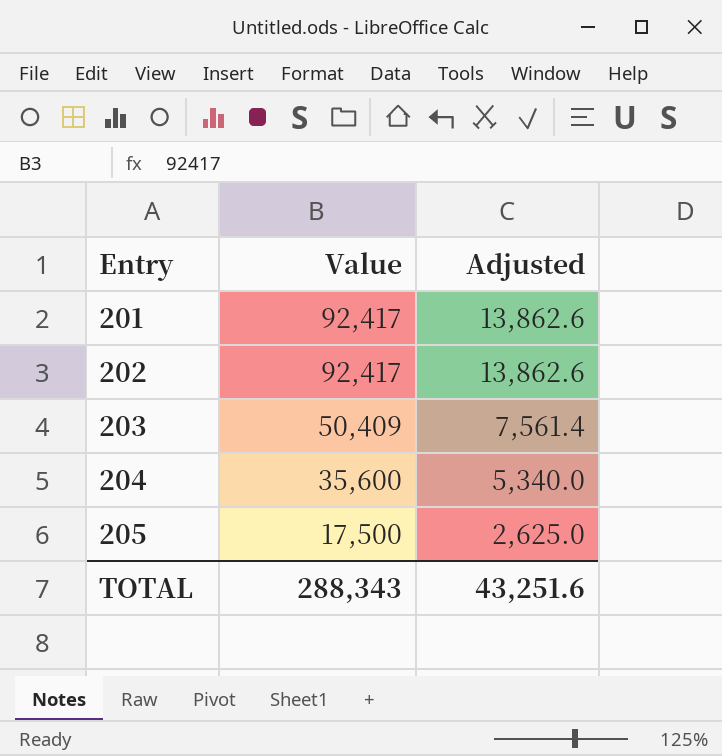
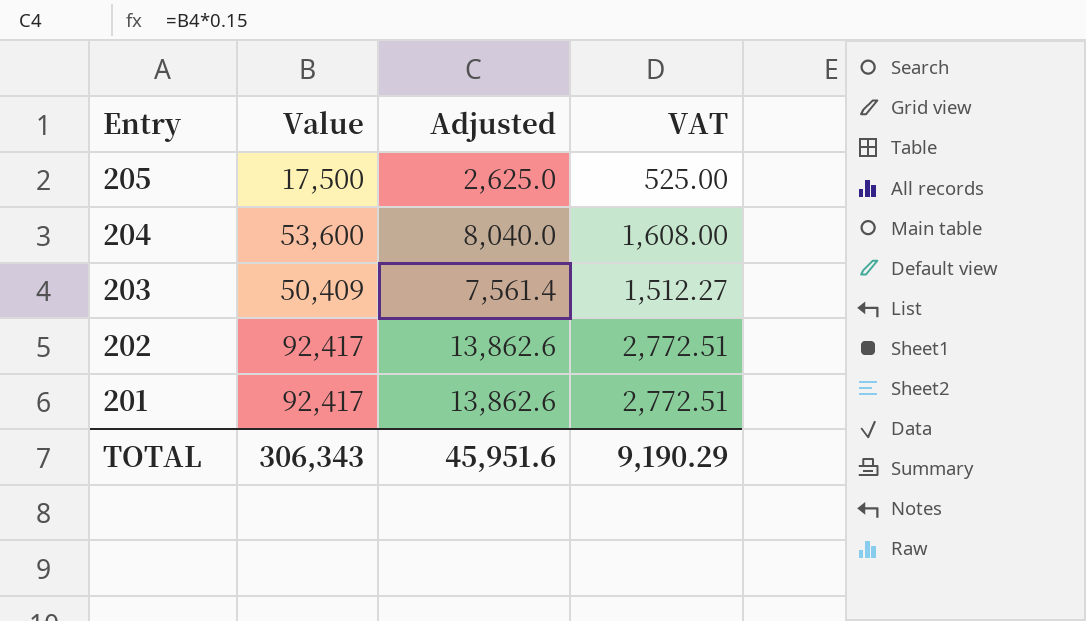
row order: Entry ascending -> Entry descending
column VAT | formula: none -> [Value] * 0.03
204 | Value: 35,600 -> 53,600
204 | Adjusted: 5,340.0 -> 8,040.0
TOTAL | Value: 288,343 -> 306,343
TOTAL | Adjusted: 43,251.6 -> 45,951.6

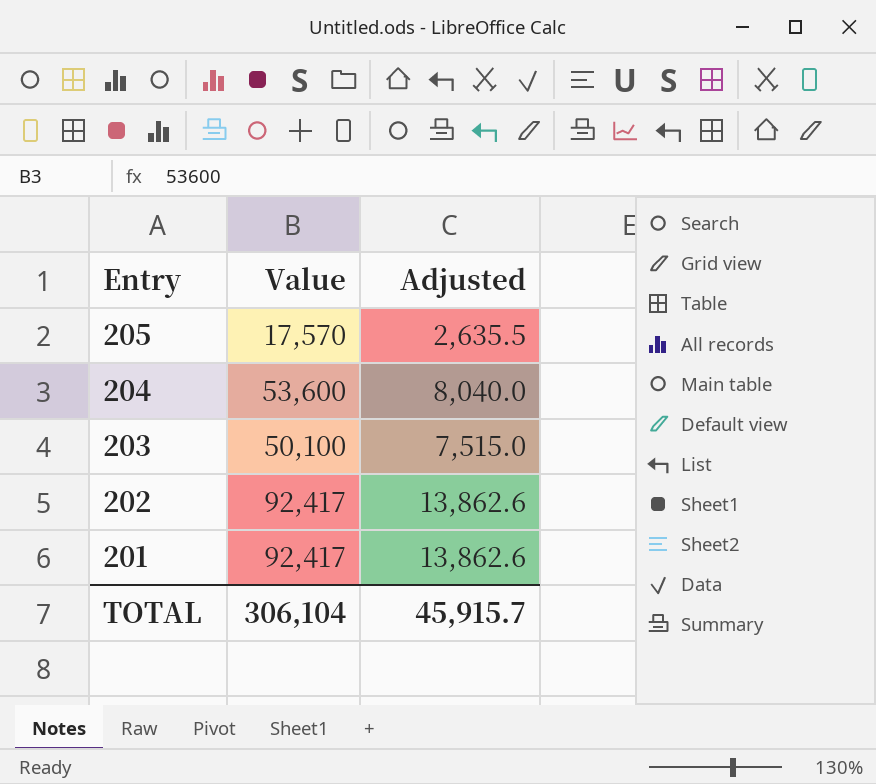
column VAT | formula: [Value] * 0.03 -> none
205 | Value: 17,500 -> 17,570
205 | Adjusted: 2,625.0 -> 2,635.5
203 | Value: 50,409 -> 50,100
203 | Adjusted: 7,561.4 -> 7,515.0
TOTAL | Value: 306,343 -> 306,104
TOTAL | Adjusted: 45,951.6 -> 45,915.7

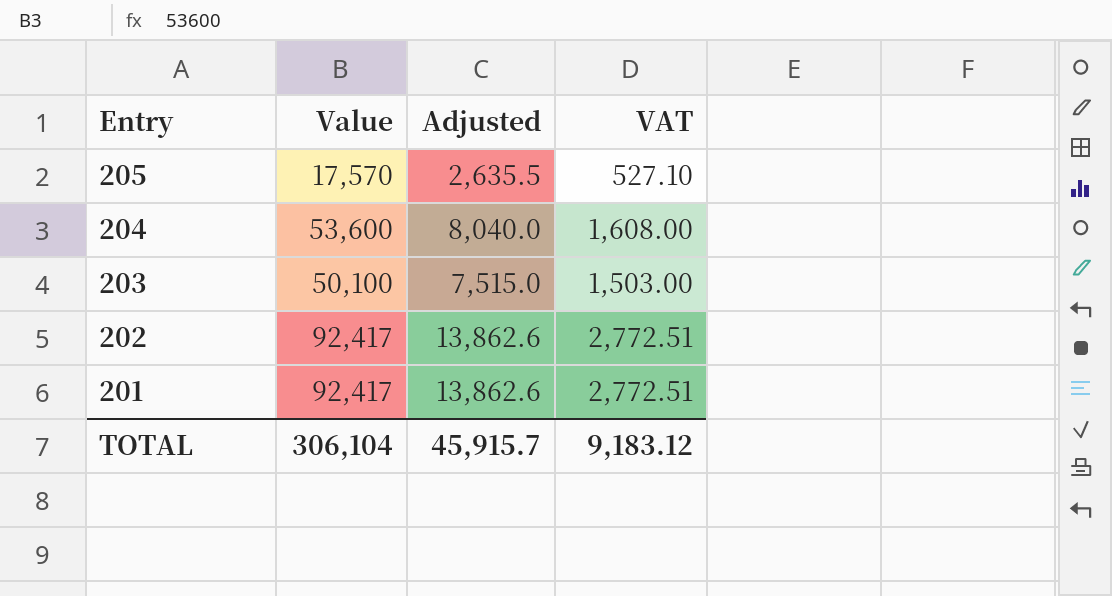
column VAT | formula: none -> [Value] * 0.03

